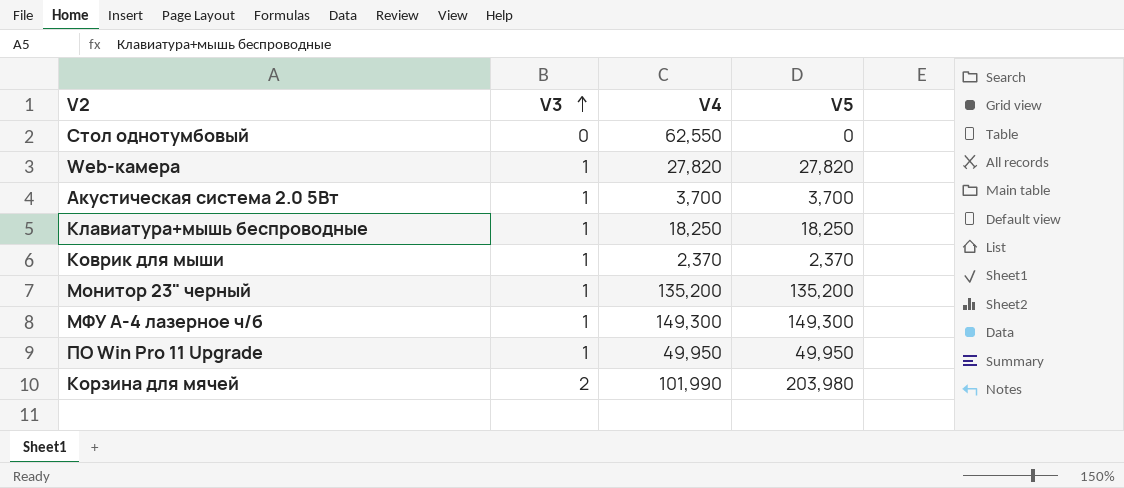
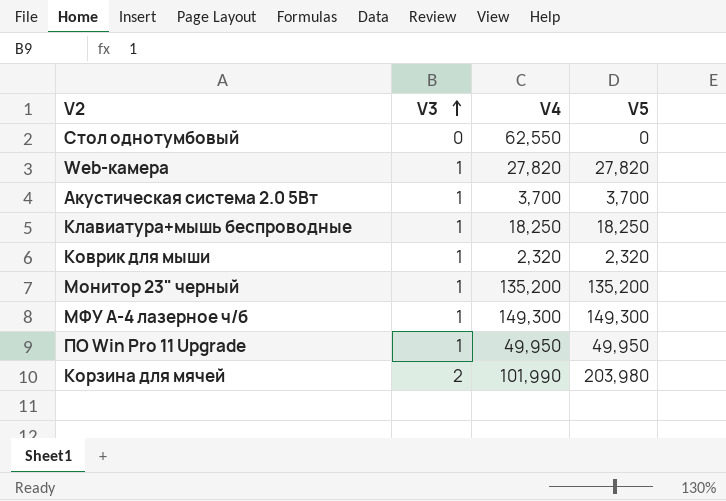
Коврик для мыши | V4: 2,370 -> 2,320
Коврик для мыши | V5: 2,370 -> 2,320

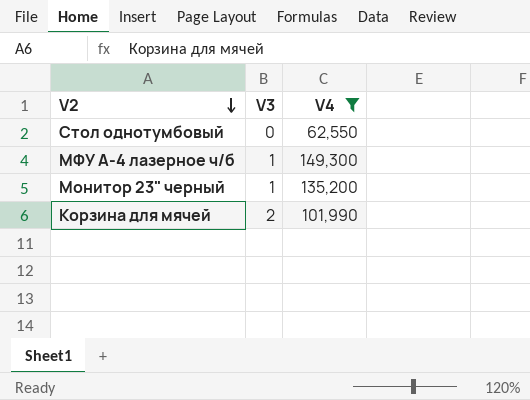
filter: none -> V4 >= 62,550
row order: V3 ascending -> V2 descending
column V5 | formula: [V3] * [V4] -> none

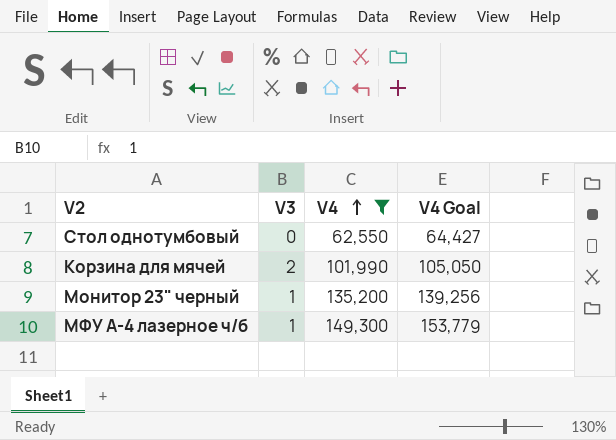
row order: V2 descending -> V4 ascending
column V4 Goal | formula: none -> [V4] * 1.03

